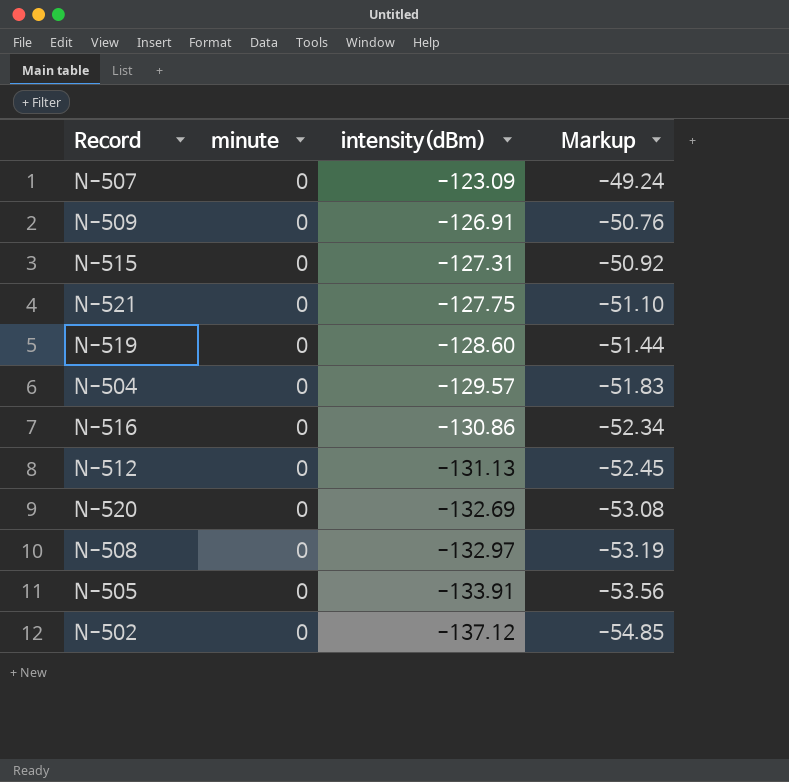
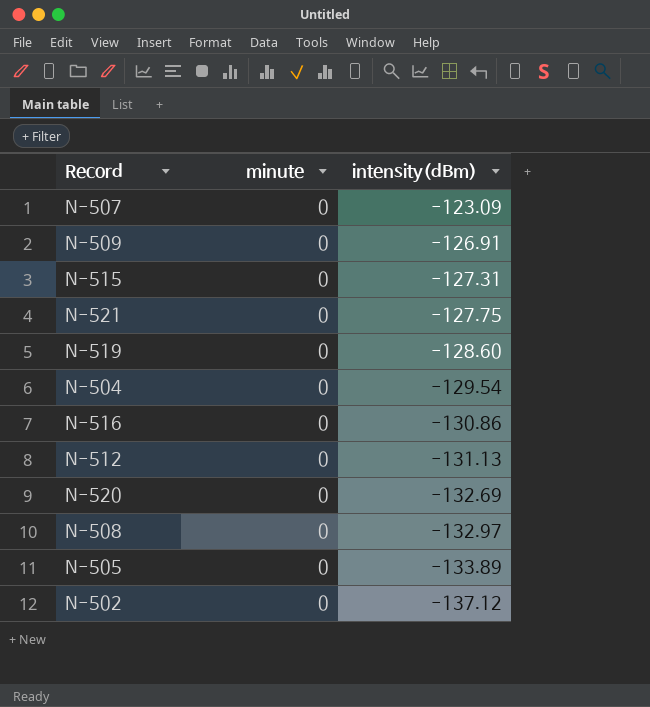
column Markup | formula: [intensity(dBm)] * 0.4 -> none
N-504 | intensity(dBm): -129.57 -> -129.54
N-505 | intensity(dBm): -133.91 -> -133.89

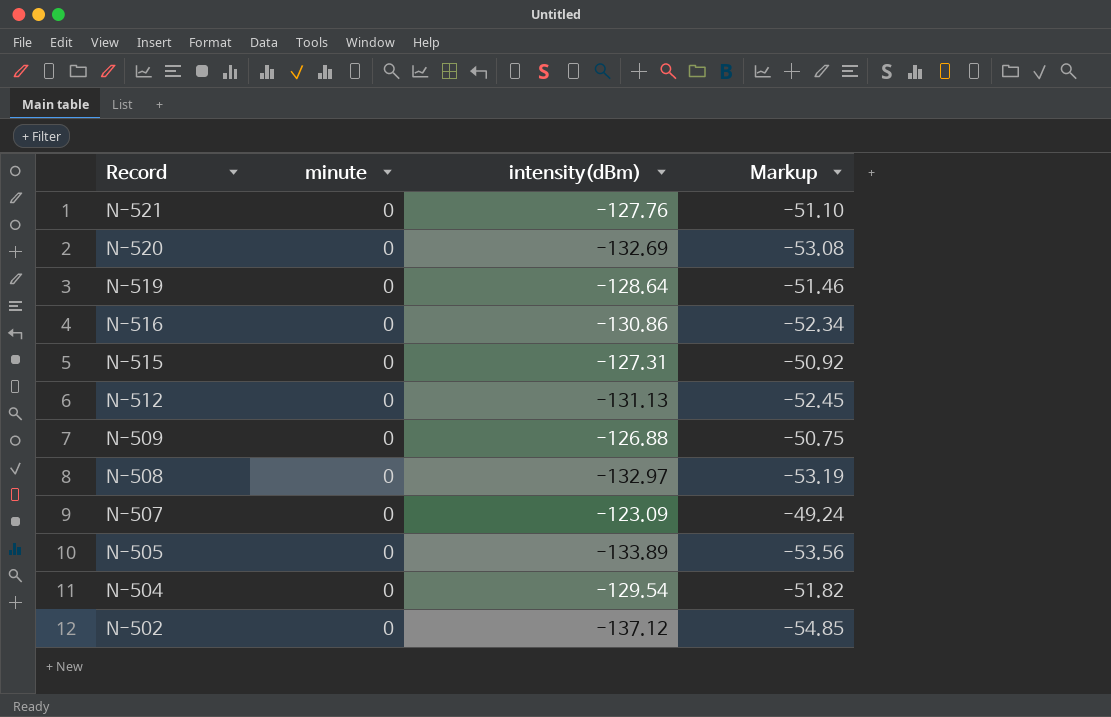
row order: intensity(dBm) descending -> Record descending
column Markup | formula: none -> [intensity(dBm)] * 0.4
N-521 | intensity(dBm): -127.75 -> -127.76
N-519 | intensity(dBm): -128.60 -> -128.64
N-509 | intensity(dBm): -126.91 -> -126.88

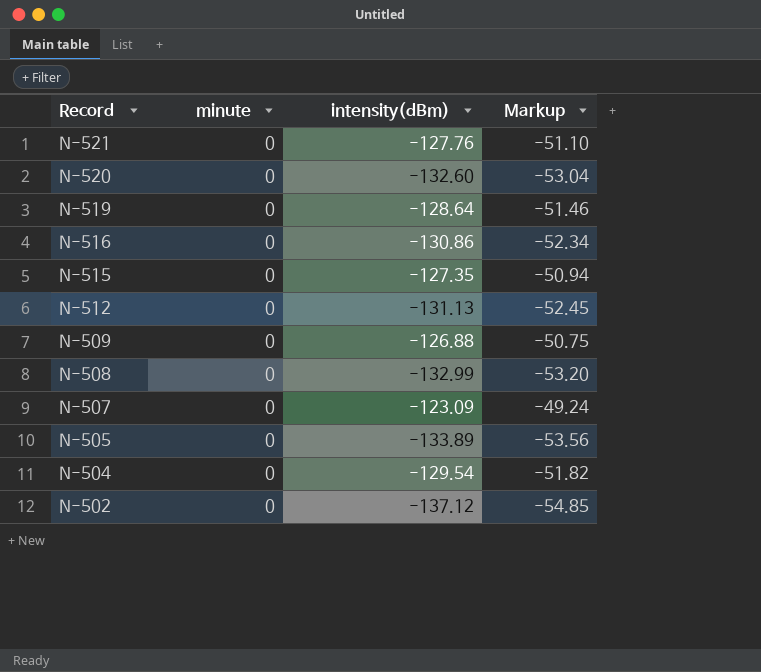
N-520 | intensity(dBm): -132.69 -> -132.60
N-520 | Markup: -53.08 -> -53.04
N-515 | intensity(dBm): -127.31 -> -127.35
N-515 | Markup: -50.92 -> -50.94
N-508 | intensity(dBm): -132.97 -> -132.99
N-508 | Markup: -53.19 -> -53.20

